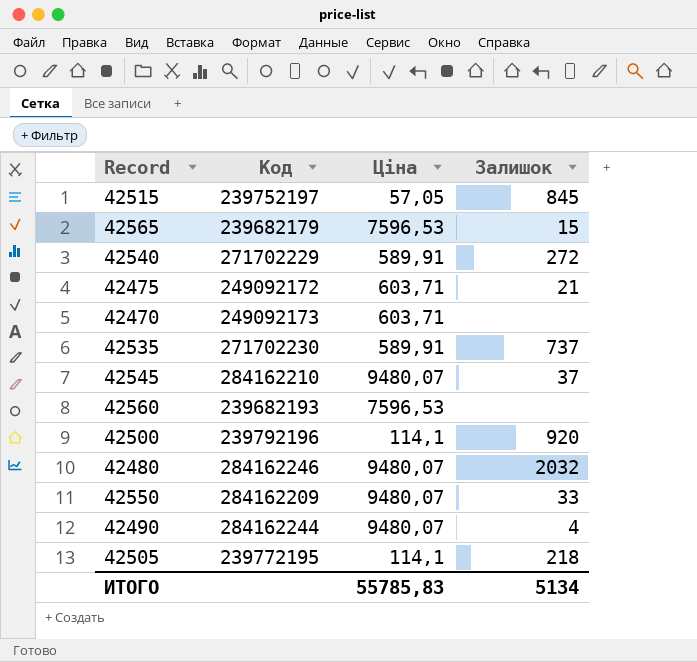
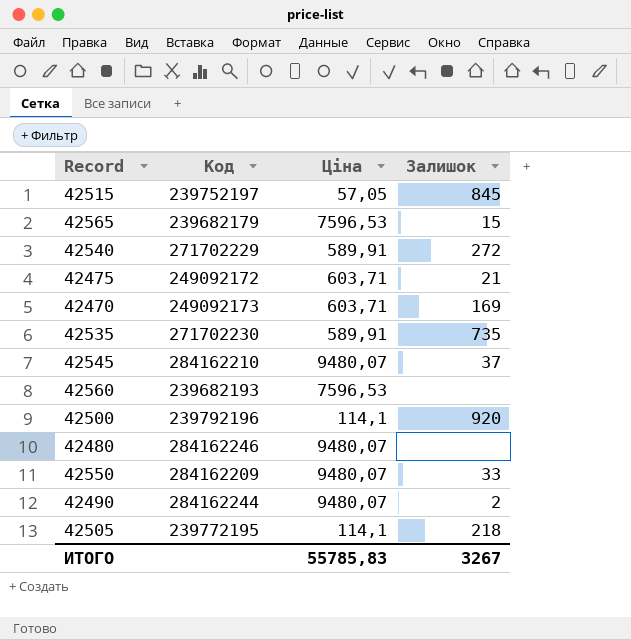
42470 | Залишок: none -> 169
42535 | Залишок: 737 -> 735
42480 | Залишок: 2032 -> none
42490 | Залишок: 4 -> 2
ИТОГО | Залишок: 5134 -> 3267

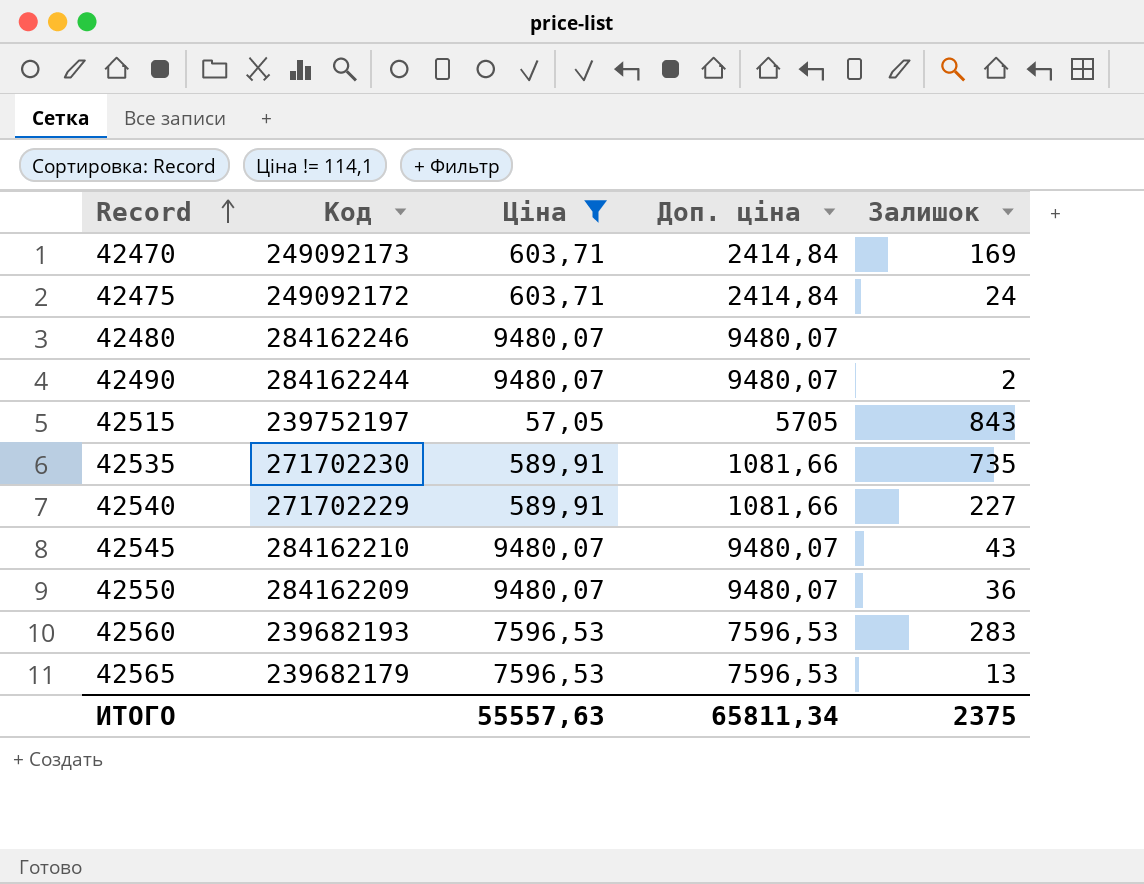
filter: none -> Ціна != 114,1
row order: none -> Record ascending
column Доп. ціна | position: none -> 4
42475 | Залишок: 21 -> 24
42515 | Залишок: 845 -> 843
42540 | Залишок: 272 -> 227
42545 | Залишок: 37 -> 43
42550 | Залишок: 33 -> 36
42560 | Залишок: none -> 283
42565 | Залишок: 15 -> 13
ИТОГО | Ціна: 55785,83 -> 55557,63
ИТОГО | Залишок: 3267 -> 2375

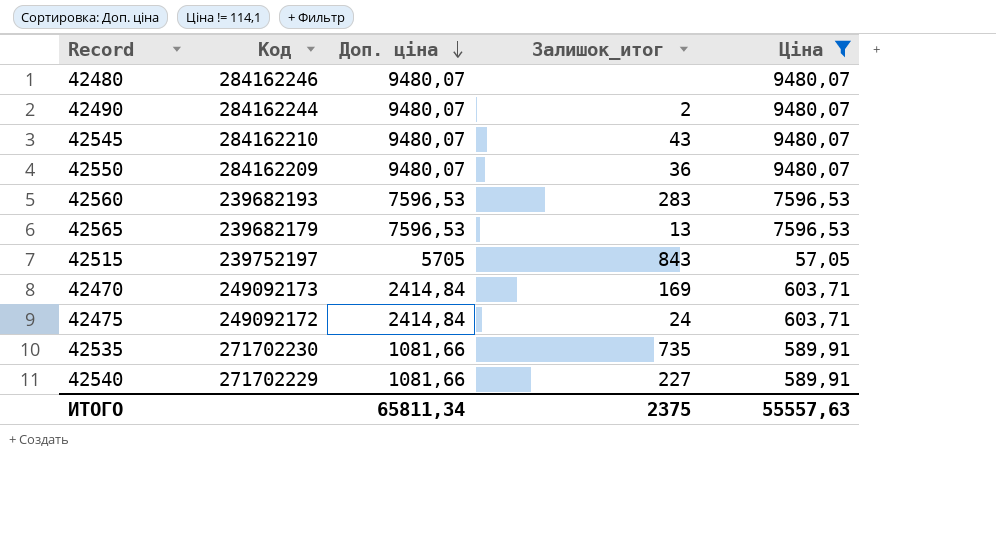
row order: Record ascending -> Доп. ціна descending
column name: Залишок -> Залишок_итог
column Ціна | position: 3 -> 5

